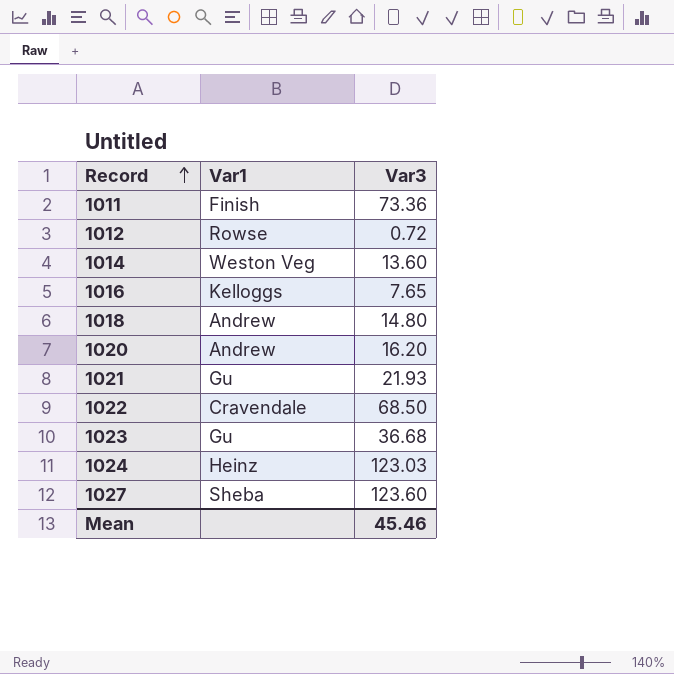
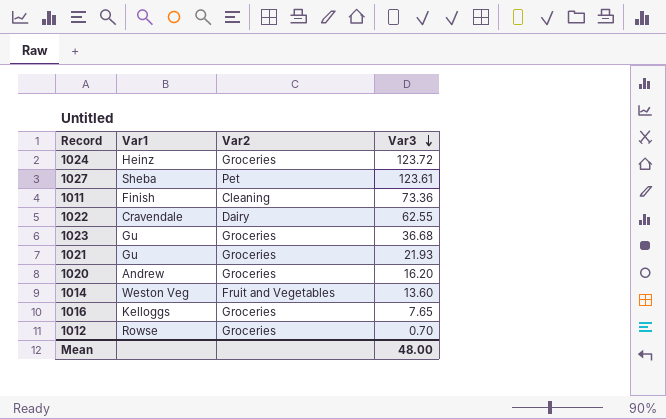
row order: Record ascending -> Var3 descending
column Var2 | position: none -> 3
row 1018: Andrew | 14.80 -> none
1024 | Var3: 123.03 -> 123.72
1027 | Var3: 123.60 -> 123.61
1022 | Var3: 68.50 -> 62.55
1012 | Var3: 0.72 -> 0.70
Mean | Var3: 45.46 -> 48.00

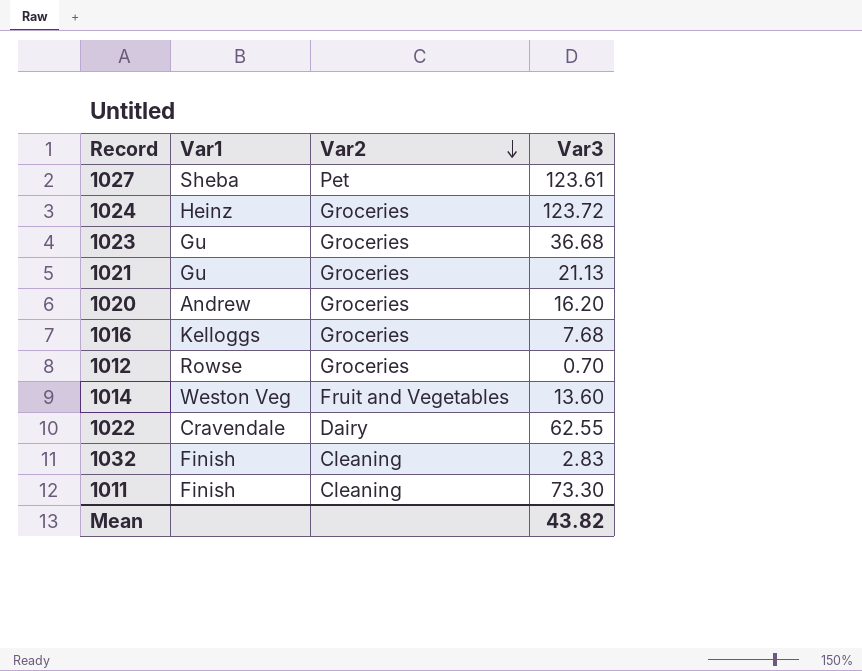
row order: Var3 descending -> Var2 descending
1021 | Var3: 21.93 -> 21.13
1016 | Var3: 7.65 -> 7.68
row 1032: none -> Finish | Cleaning | 2.83
1011 | Var3: 73.36 -> 73.30
Mean | Var3: 48.00 -> 43.82

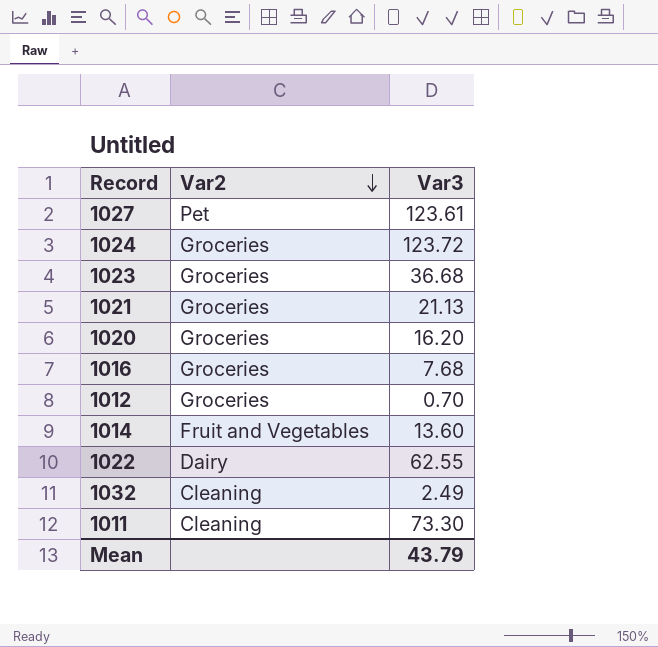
column Var1 | position: 2 -> none
1032 | Var3: 2.83 -> 2.49
Mean | Var3: 43.82 -> 43.79

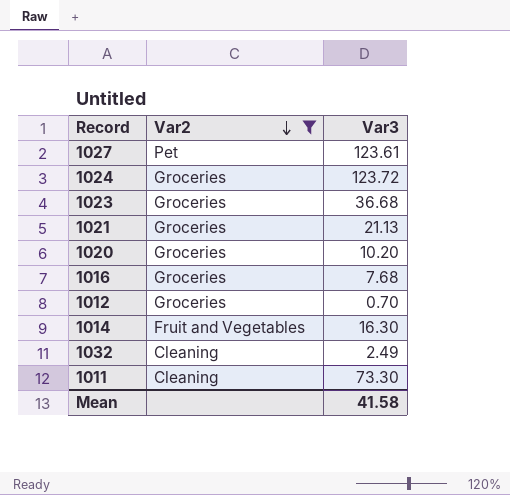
filter: none -> Var2 != Dairy
1020 | Var3: 16.20 -> 10.20
1014 | Var3: 13.60 -> 16.30
Mean | Var3: 43.79 -> 41.58

